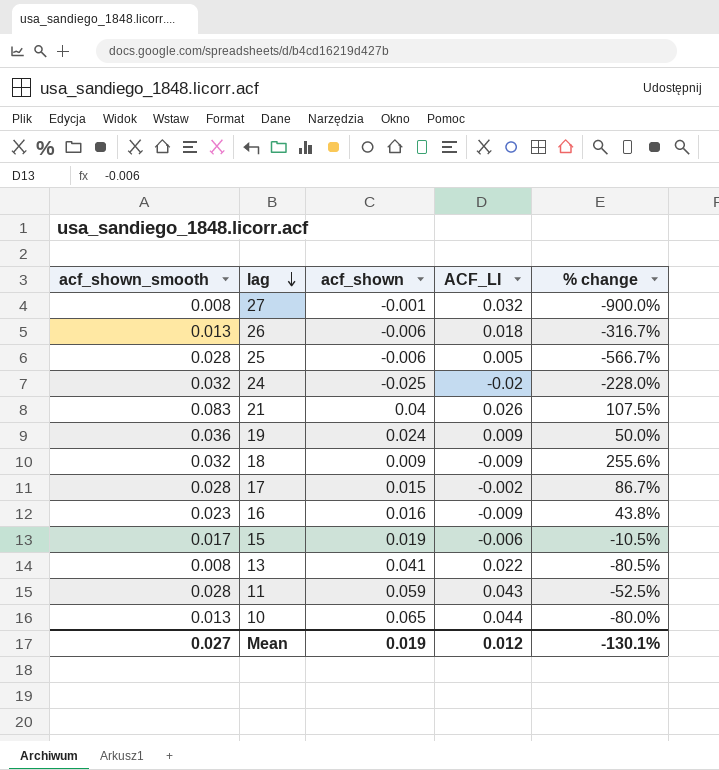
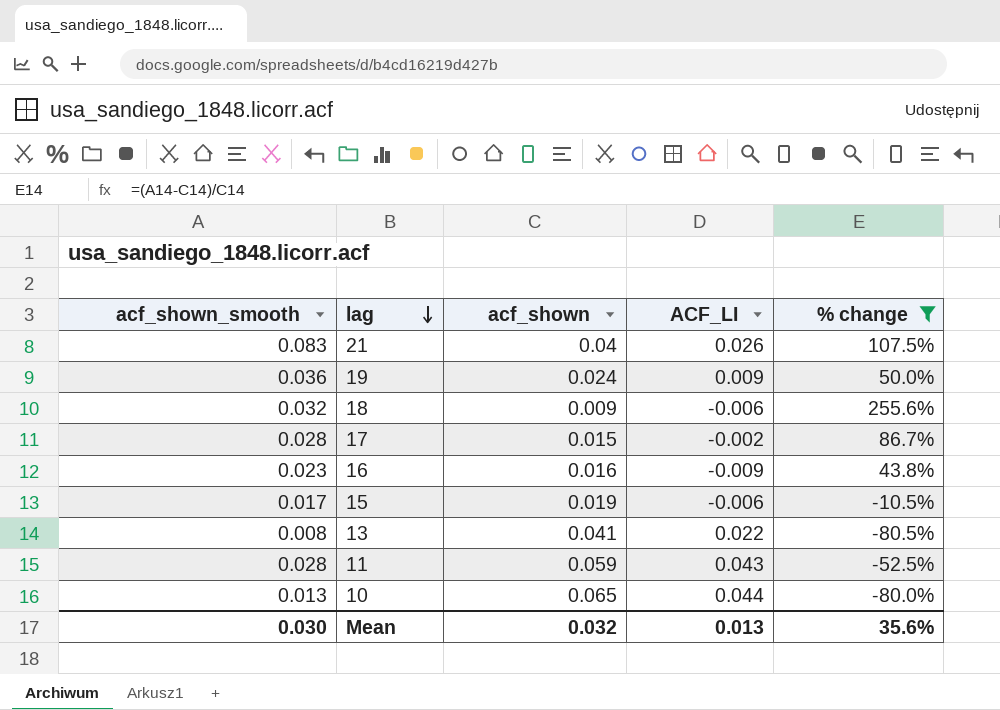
filter: none -> % change >= -80.5%
18 | ACF_LI: -0.009 -> -0.006
Mean | acf_shown_smooth: 0.027 -> 0.030
Mean | acf_shown: 0.019 -> 0.032
Mean | ACF_LI: 0.012 -> 0.013
Mean | % change: -130.1% -> 35.6%

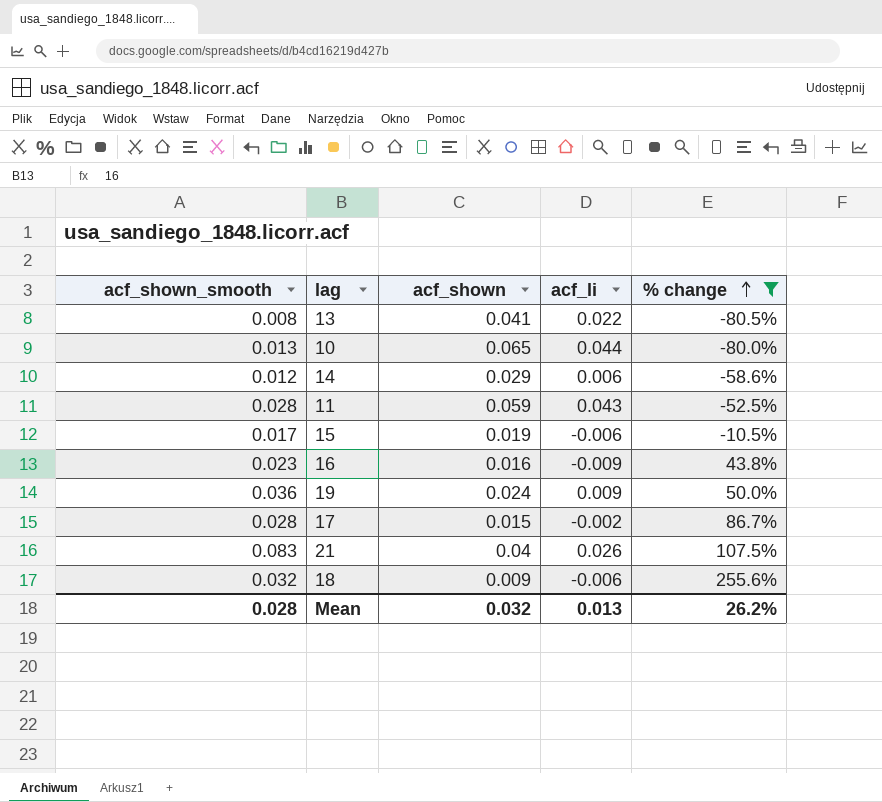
row order: lag descending -> % change ascending
column name: ACF_LI -> acf_li
row 14: none -> 0.012 | 0.029 | 0.006 | -58.6%
Mean | acf_shown_smooth: 0.030 -> 0.028
Mean | % change: 35.6% -> 26.2%

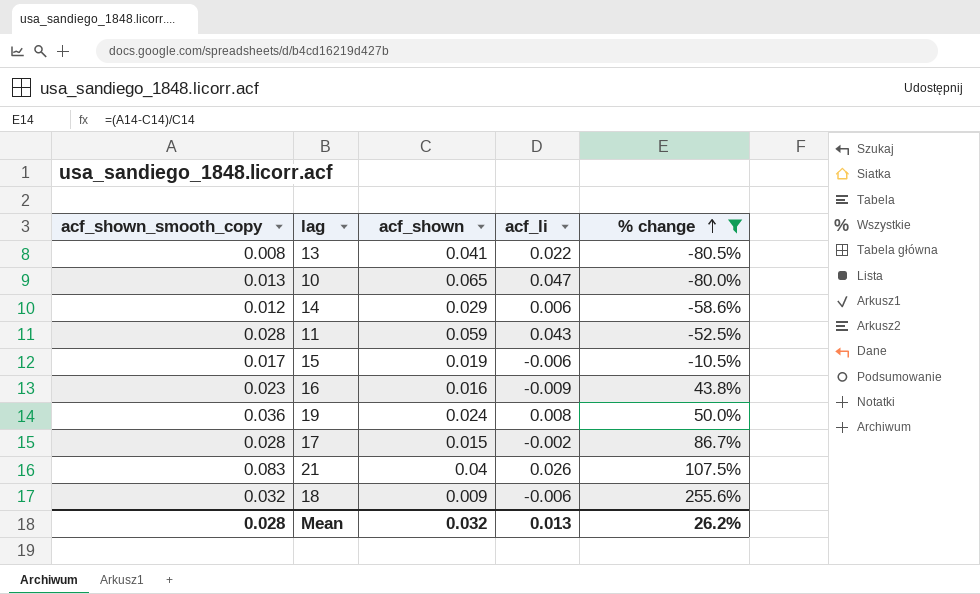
column name: acf_shown_smooth -> acf_shown_smooth_copy
10 | acf_li: 0.044 -> 0.047
19 | acf_li: 0.009 -> 0.008

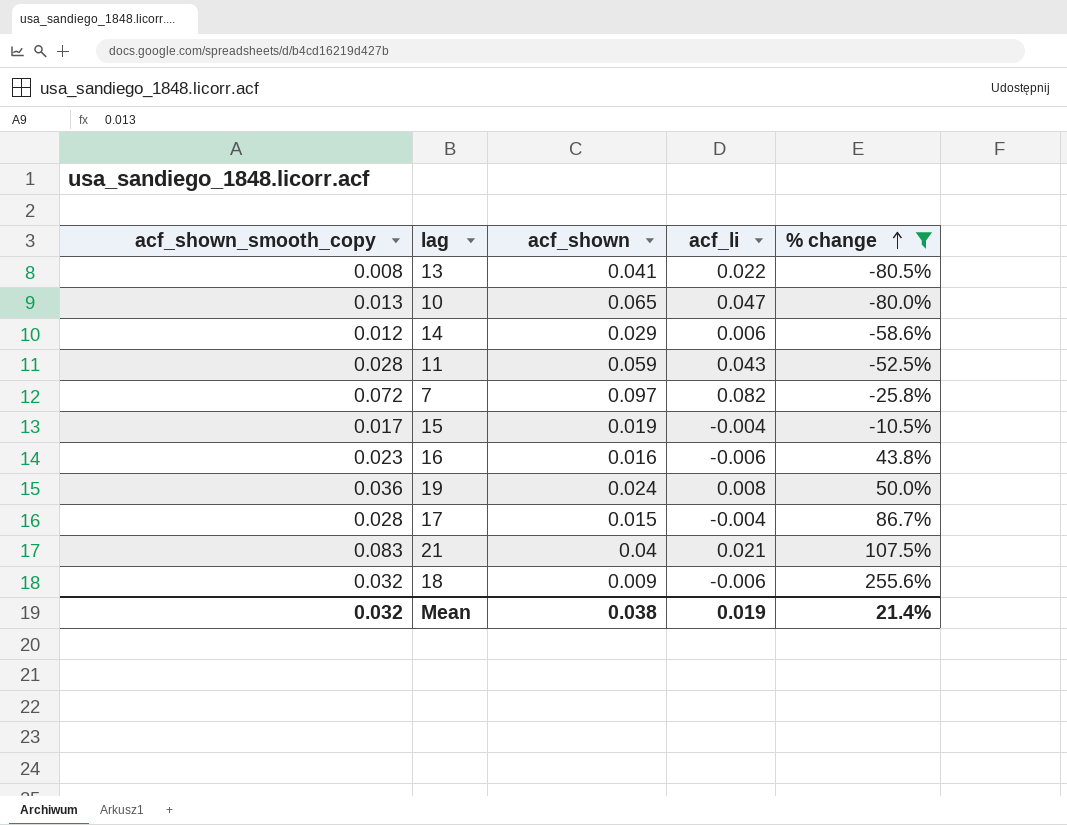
row 7: none -> 0.072 | 0.097 | 0.082 | -25.8%
15 | acf_li: -0.006 -> -0.004
16 | acf_li: -0.009 -> -0.006
17 | acf_li: -0.002 -> -0.004
21 | acf_li: 0.026 -> 0.021
Mean | acf_shown_smooth_copy: 0.028 -> 0.032
Mean | acf_shown: 0.032 -> 0.038
Mean | acf_li: 0.013 -> 0.019
Mean | % change: 26.2% -> 21.4%

